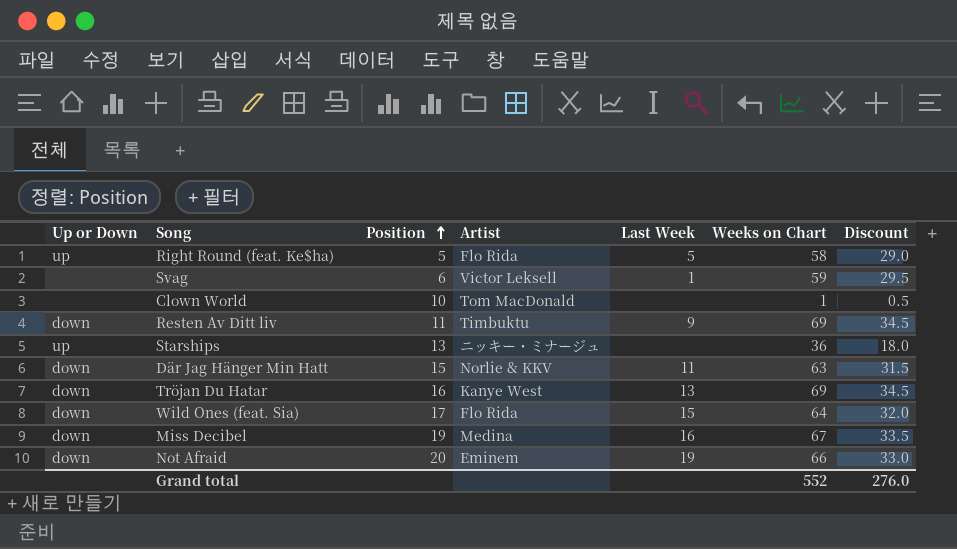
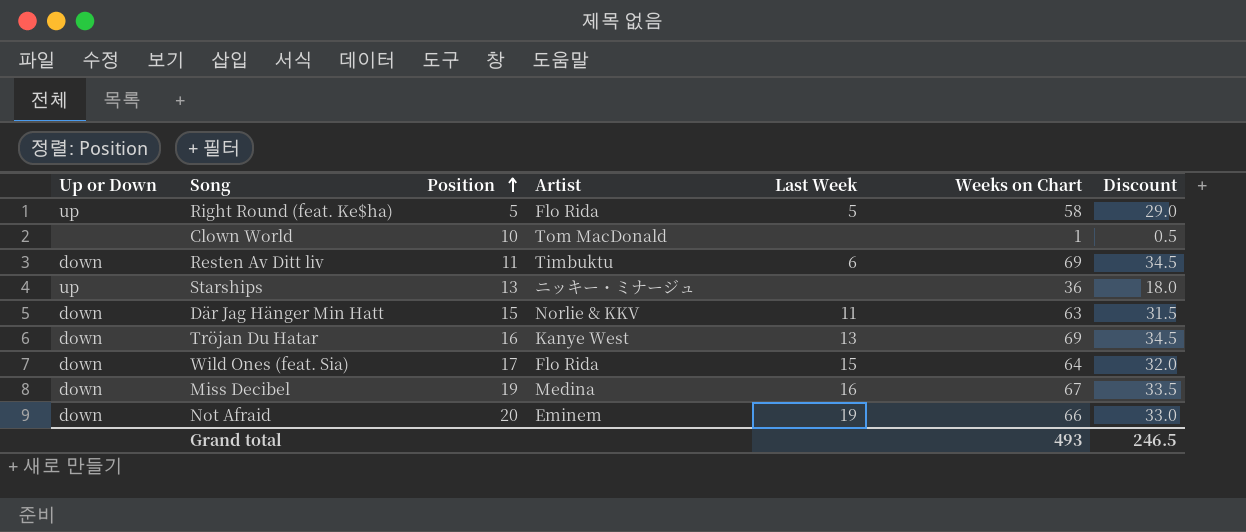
row Svag: none | 6 | Victor Leksell | 1 | 59 | 29.5 -> none
Resten Av Ditt liv | Last Week: 9 -> 6
Grand total | Weeks on Chart: 552 -> 493
Grand total | Discount: 276.0 -> 246.5

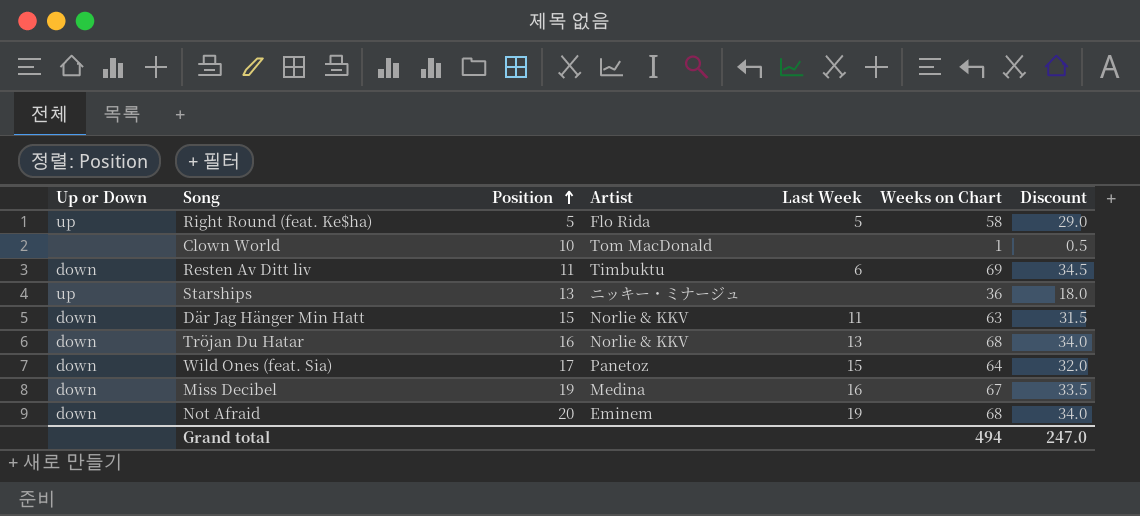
Tröjan Du Hatar | Artist: Kanye West -> Norlie & KKV
Tröjan Du Hatar | Weeks on Chart: 69 -> 68
Tröjan Du Hatar | Discount: 34.5 -> 34.0
Wild Ones (feat. Sia) | Artist: Flo Rida -> Panetoz
Not Afraid | Weeks on Chart: 66 -> 68
Not Afraid | Discount: 33.0 -> 34.0
Grand total | Weeks on Chart: 493 -> 494
Grand total | Discount: 246.5 -> 247.0

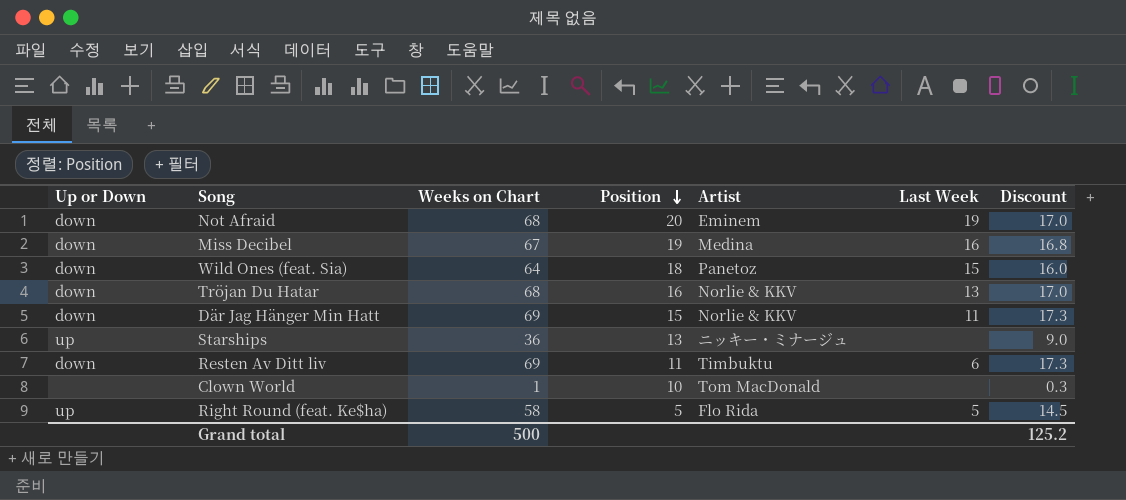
row order: Position ascending -> Position descending
column Weeks on Chart | position: 6 -> 3
column Discount | formula: [Weeks on Chart] * 0.5 -> [Weeks on Chart] * 0.25
Wild Ones (feat. Sia) | Position: 17 -> 18
Där Jag Hänger Min Hatt | Weeks on Chart: 63 -> 69
Grand total | Weeks on Chart: 494 -> 500
Grand total | Discount: 247.0 -> 125.2

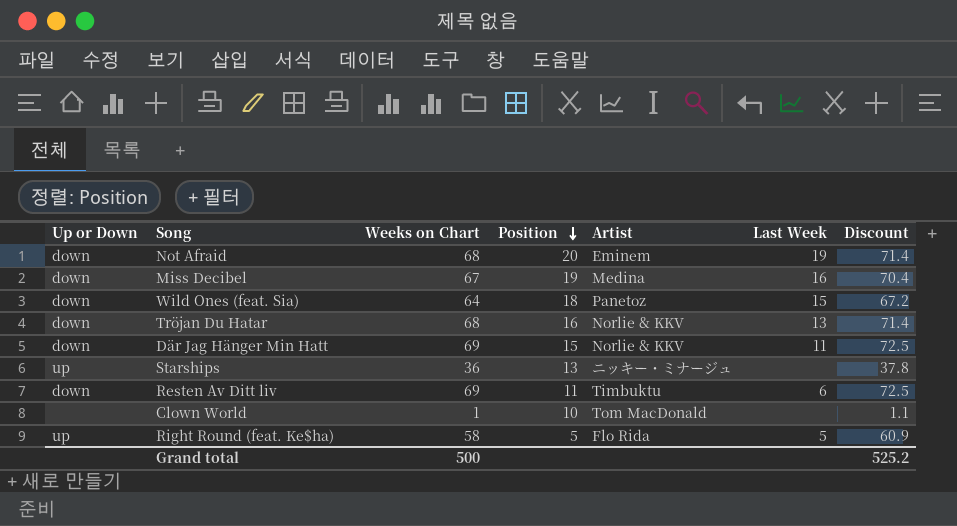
column Discount | formula: [Weeks on Chart] * 0.25 -> [Weeks on Chart] * 1.05
Grand total | Discount: 125.2 -> 525.2

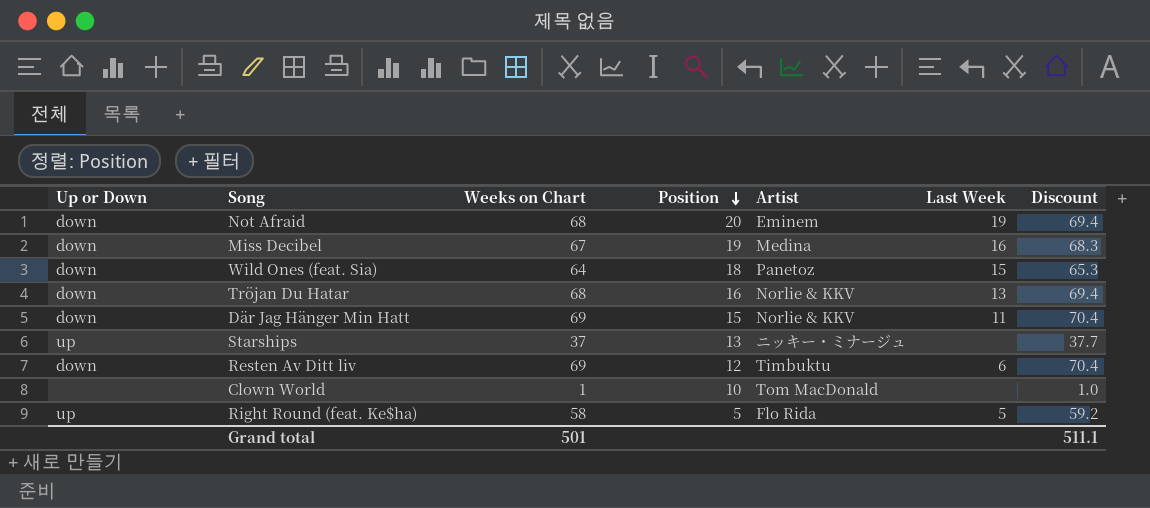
column Discount | formula: [Weeks on Chart] * 1.05 -> [Weeks on Chart] * 1.02
Starships | Weeks on Chart: 36 -> 37
Resten Av Ditt liv | Position: 11 -> 12
Grand total | Weeks on Chart: 500 -> 501
Grand total | Discount: 525.2 -> 511.1

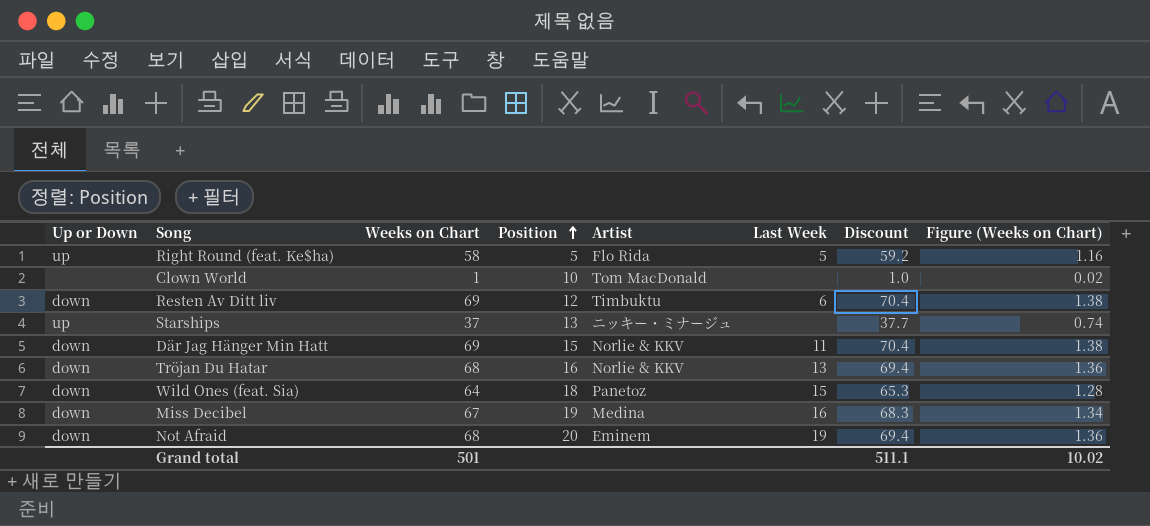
row order: Position descending -> Position ascending
column Figure (Weeks on Chart) | formula: none -> [Weeks on Chart] * 0.02

